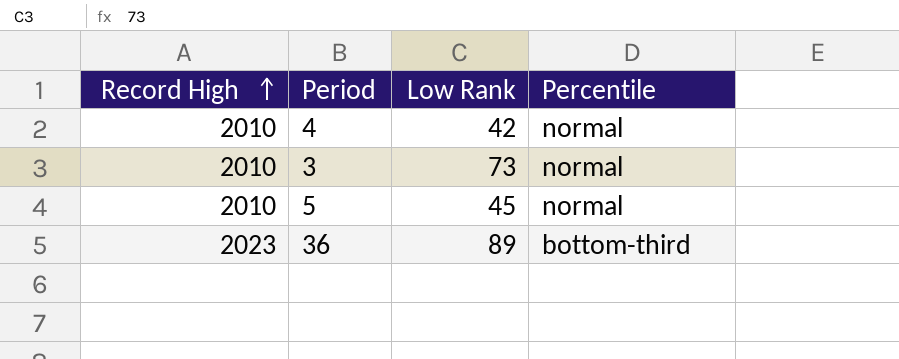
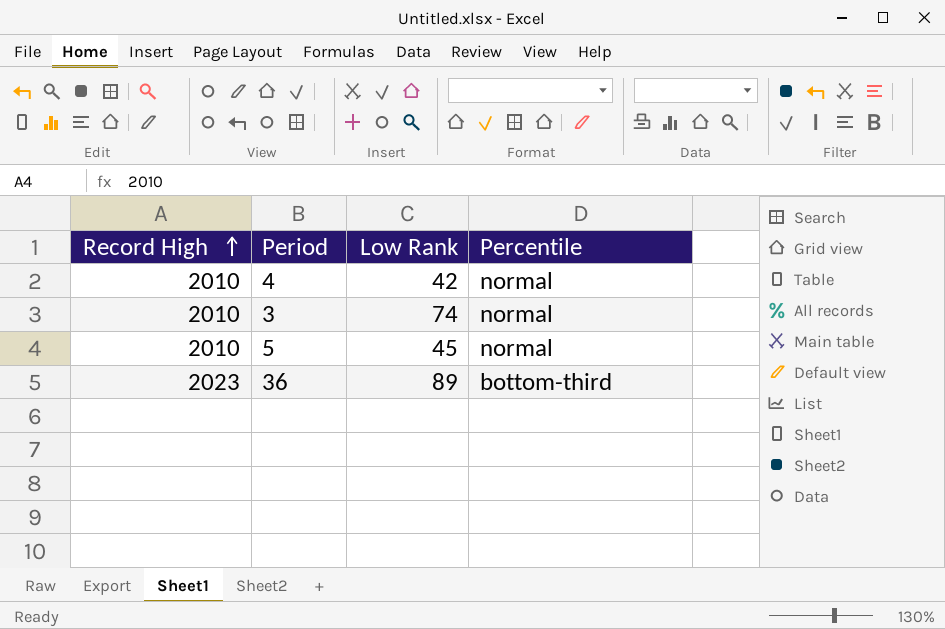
3 | Low Rank: 73 -> 74

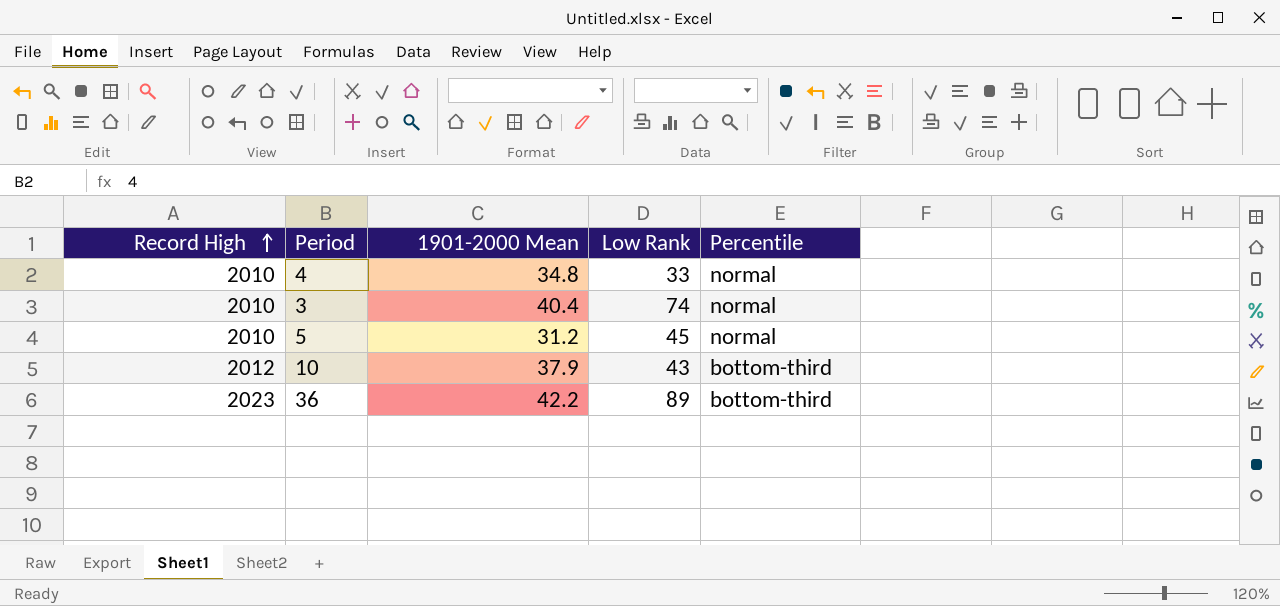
column 1901-2000 Mean | position: none -> 3
4 | Low Rank: 42 -> 33
row 10: none -> 2012 | 37.9 | 43 | bottom-third

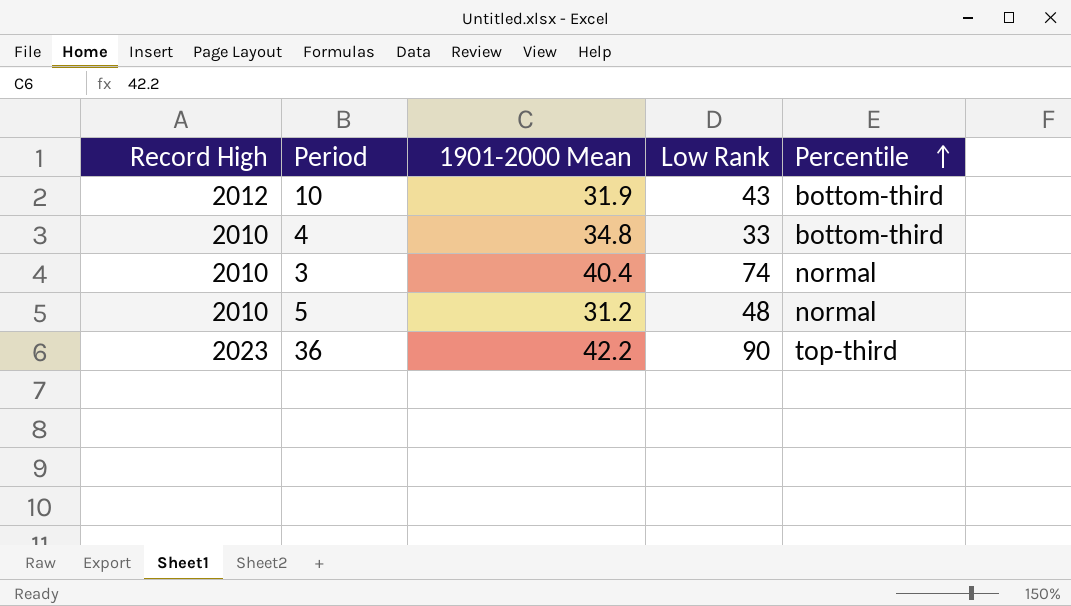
row order: Record High ascending -> Percentile ascending
10 | 1901-2000 Mean: 37.9 -> 31.9
4 | Percentile: normal -> bottom-third
5 | Low Rank: 45 -> 48
36 | Low Rank: 89 -> 90
36 | Percentile: bottom-third -> top-third

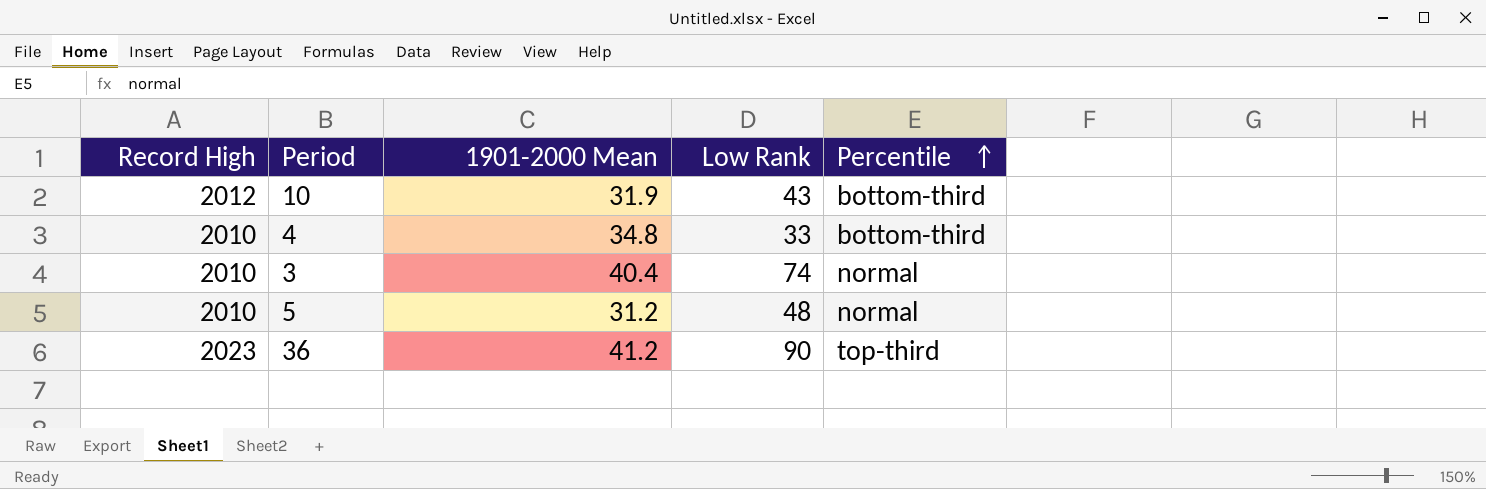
36 | 1901-2000 Mean: 42.2 -> 41.2

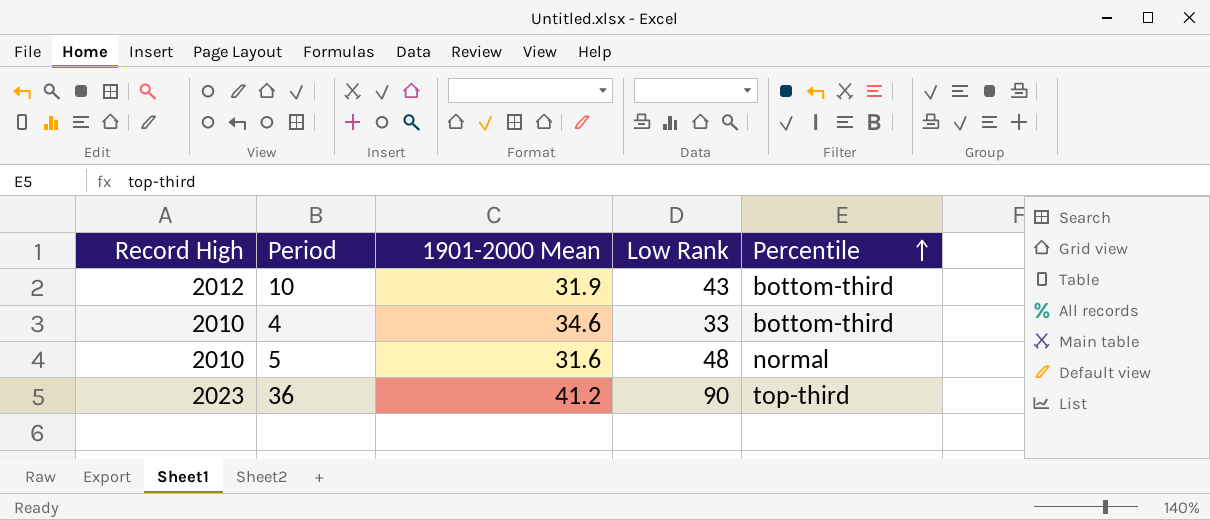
row 3: 2010 | 40.4 | 74 | normal -> none
4 | 1901-2000 Mean: 34.8 -> 34.6
5 | 1901-2000 Mean: 31.2 -> 31.6

